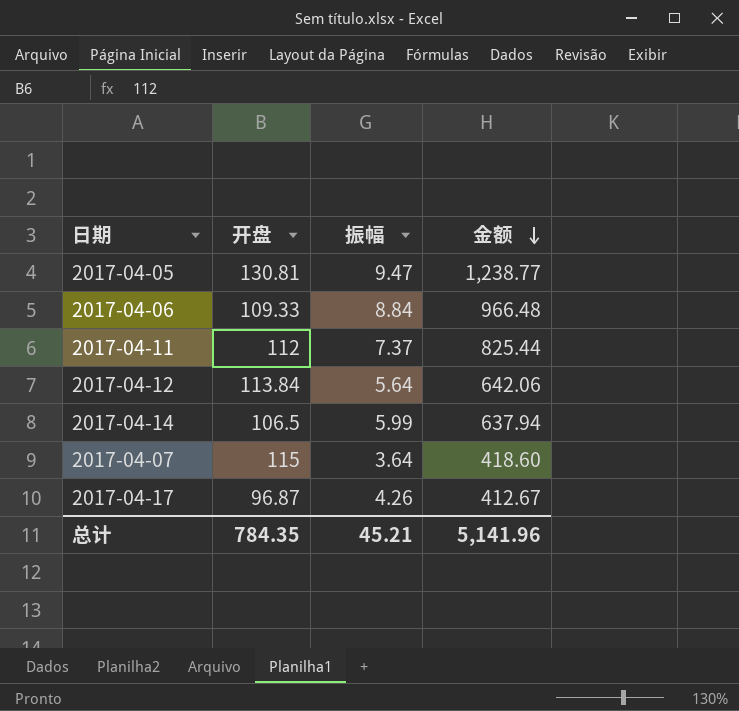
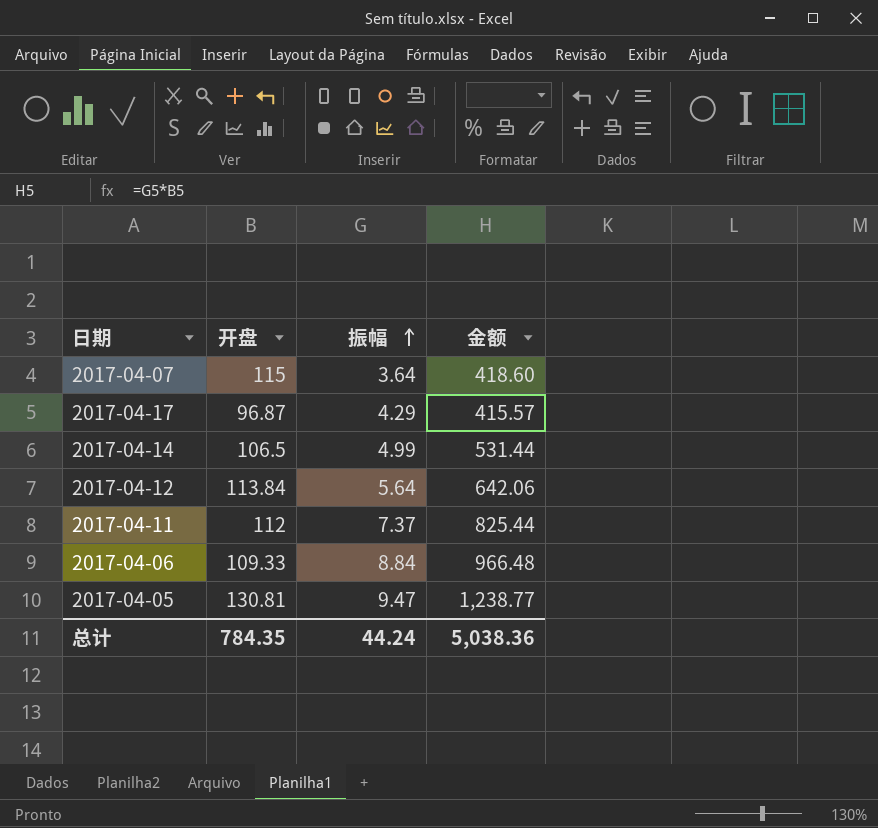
row order: 金额 descending -> 振幅 ascending
2017-04-17 | 振幅: 4.26 -> 4.29
2017-04-17 | 金额: 412.67 -> 415.57
2017-04-14 | 振幅: 5.99 -> 4.99
2017-04-14 | 金额: 637.94 -> 531.44
总计 | 振幅: 45.21 -> 44.24
总计 | 金额: 5,141.96 -> 5,038.36

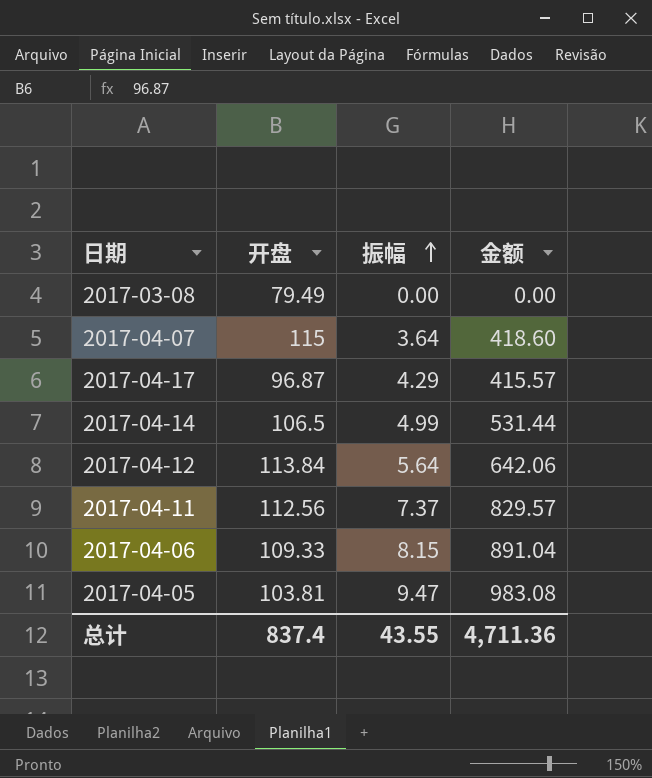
row 2017-03-08: none -> 79.49 | 0.00 | 0.00
2017-04-11 | 开盘: 112 -> 112.56
2017-04-11 | 金额: 825.44 -> 829.57
2017-04-06 | 振幅: 8.84 -> 8.15
2017-04-06 | 金额: 966.48 -> 891.04
2017-04-05 | 开盘: 130.81 -> 103.81
2017-04-05 | 金额: 1,238.77 -> 983.08
总计 | 开盘: 784.35 -> 837.4
总计 | 振幅: 44.24 -> 43.55
总计 | 金额: 5,038.36 -> 4,711.36

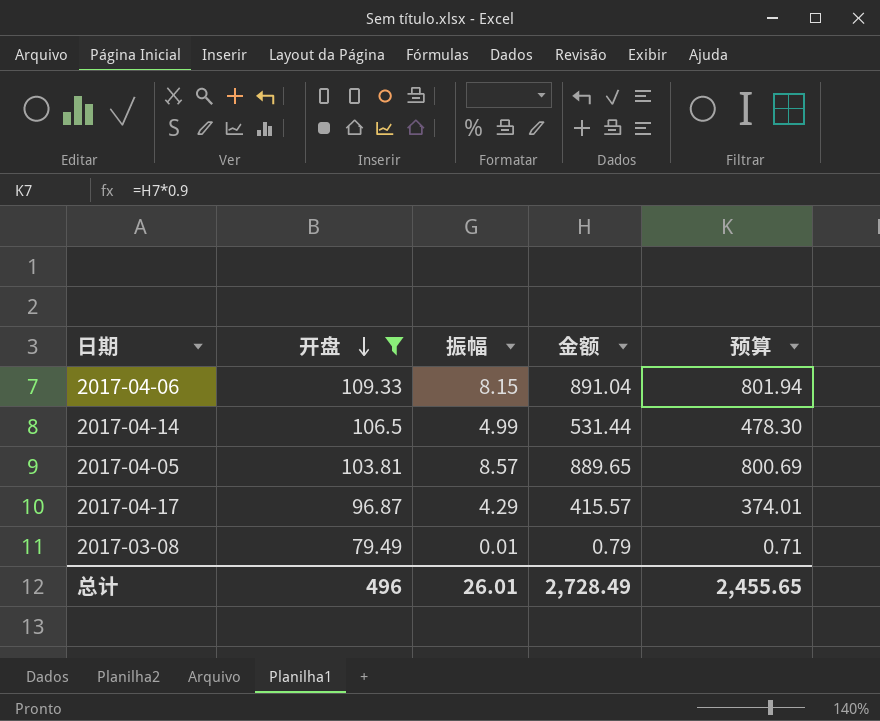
filter: none -> 开盘 <= 109.33
row order: 振幅 ascending -> 开盘 descending
column 预算 | formula: none -> [金额] * 0.9
2017-04-05 | 振幅: 9.47 -> 8.57
2017-04-05 | 金额: 983.08 -> 889.65
2017-03-08 | 振幅: 0.00 -> 0.01
2017-03-08 | 金额: 0.00 -> 0.79
总计 | 开盘: 837.4 -> 496
总计 | 振幅: 43.55 -> 26.01
总计 | 金额: 4,711.36 -> 2,728.49

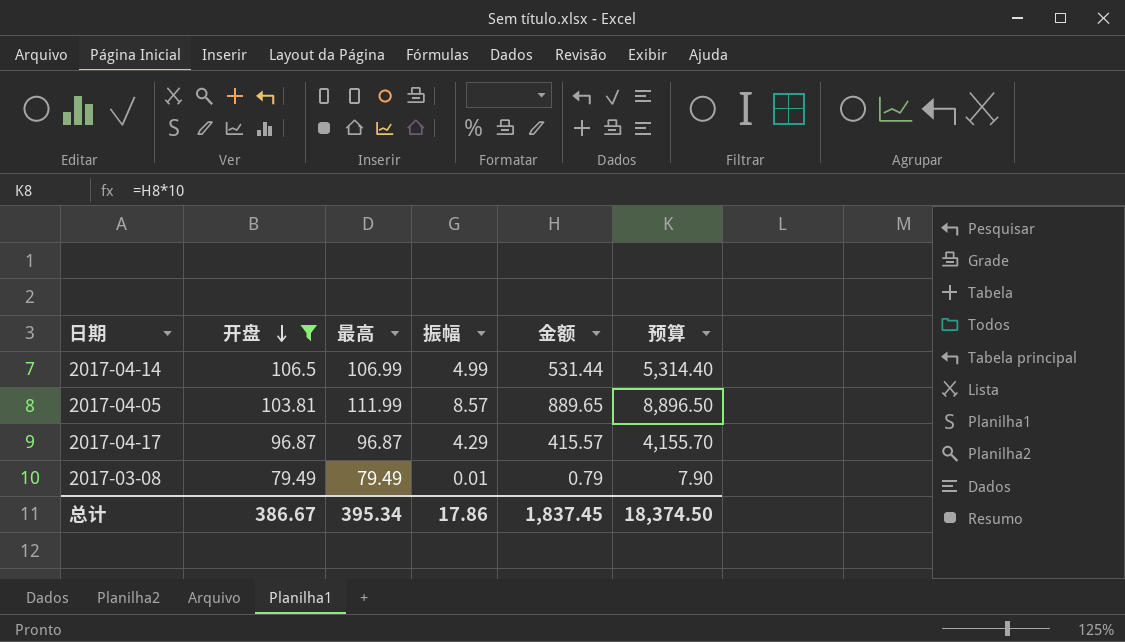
column 最高 | position: none -> 3
column 预算 | formula: [金额] * 0.9 -> [金额] * 10
row 2017-04-06: 109.33 | 8.15 | 891.04 | 801.94 -> none
总计 | 开盘: 496 -> 386.67
总计 | 振幅: 26.01 -> 17.86
总计 | 金额: 2,728.49 -> 1,837.45
总计 | 预算: 2,455.65 -> 18,374.50

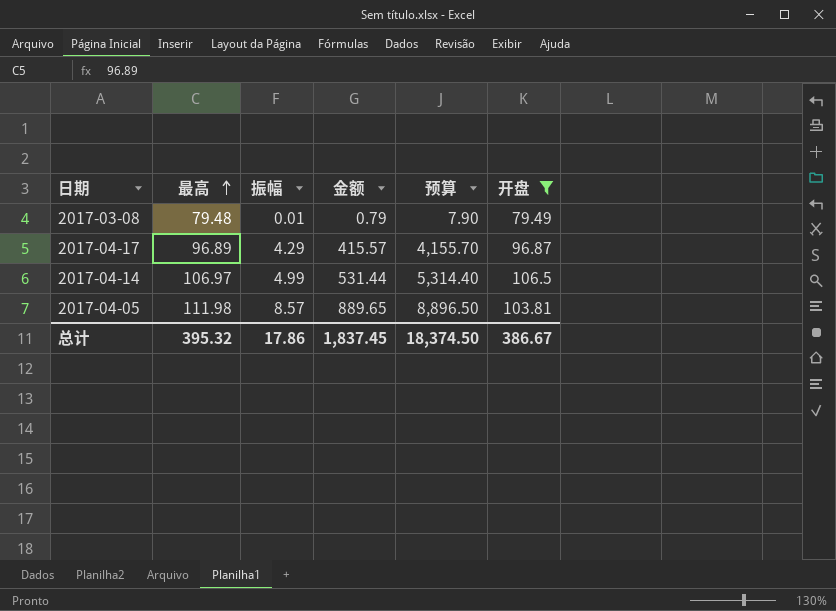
row order: 开盘 descending -> 最高 ascending
column 开盘 | position: 2 -> 6
2017-03-08 | 最高: 79.49 -> 79.48
2017-04-17 | 最高: 96.87 -> 96.89
2017-04-14 | 最高: 106.99 -> 106.97
2017-04-05 | 最高: 111.99 -> 111.98
总计 | 最高: 395.34 -> 395.32

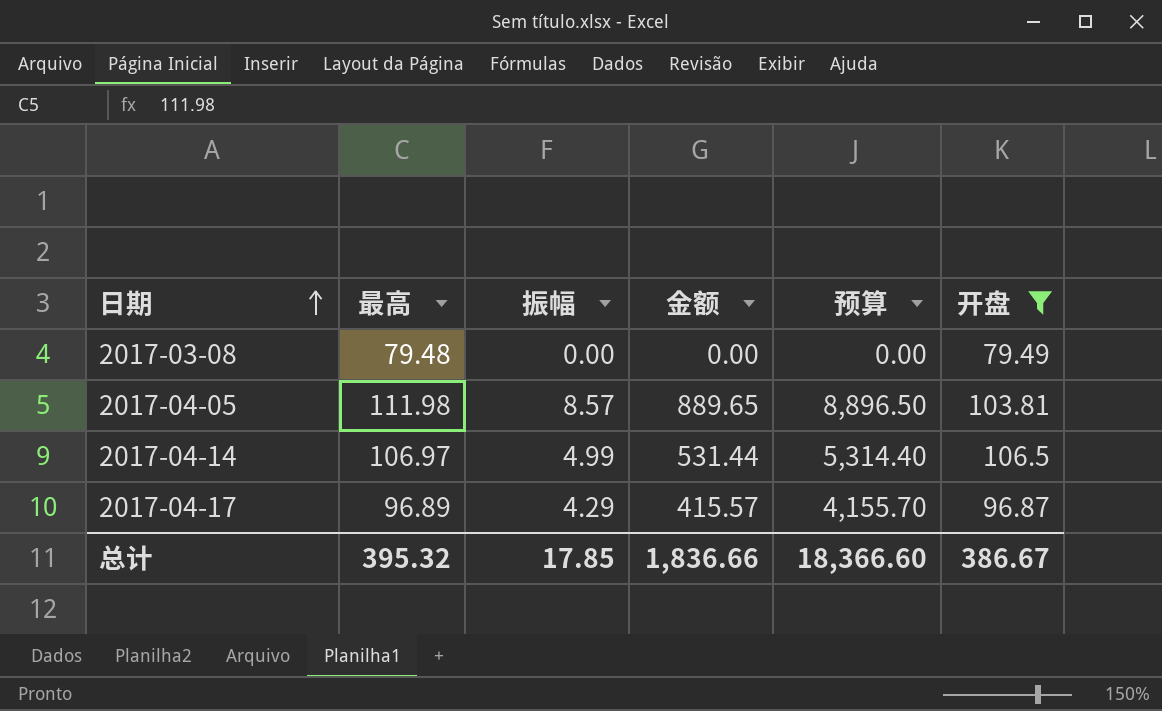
row order: 最高 ascending -> 日期 ascending
2017-03-08 | 振幅: 0.01 -> 0.00
2017-03-08 | 金额: 0.79 -> 0.00
2017-03-08 | 预算: 7.90 -> 0.00
总计 | 振幅: 17.86 -> 17.85
总计 | 金额: 1,837.45 -> 1,836.66
总计 | 预算: 18,374.50 -> 18,366.60

